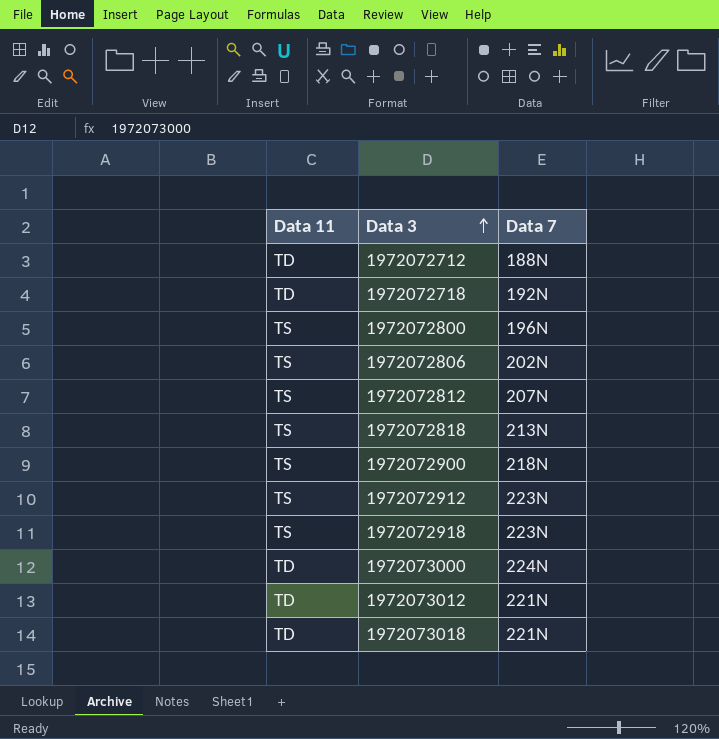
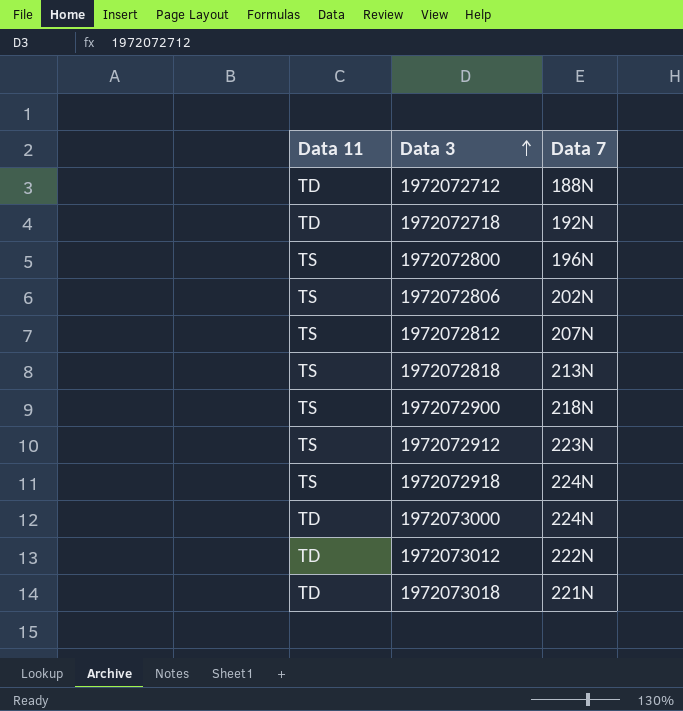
1972072918 | Data 7: 223N -> 224N
1972073012 | Data 7: 221N -> 222N

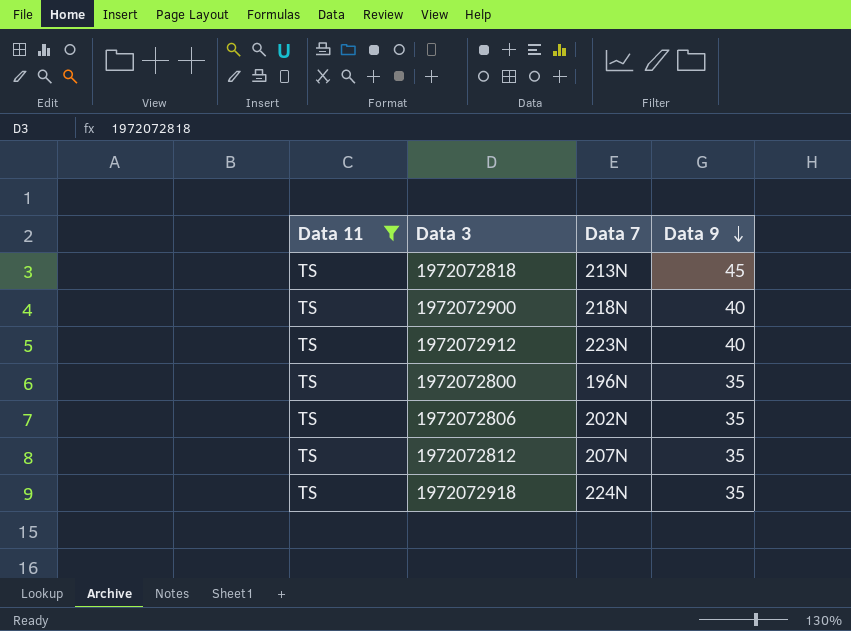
filter: none -> Data 11 = TS
row order: Data 3 ascending -> Data 9 descending
column Data 9 | position: none -> 4

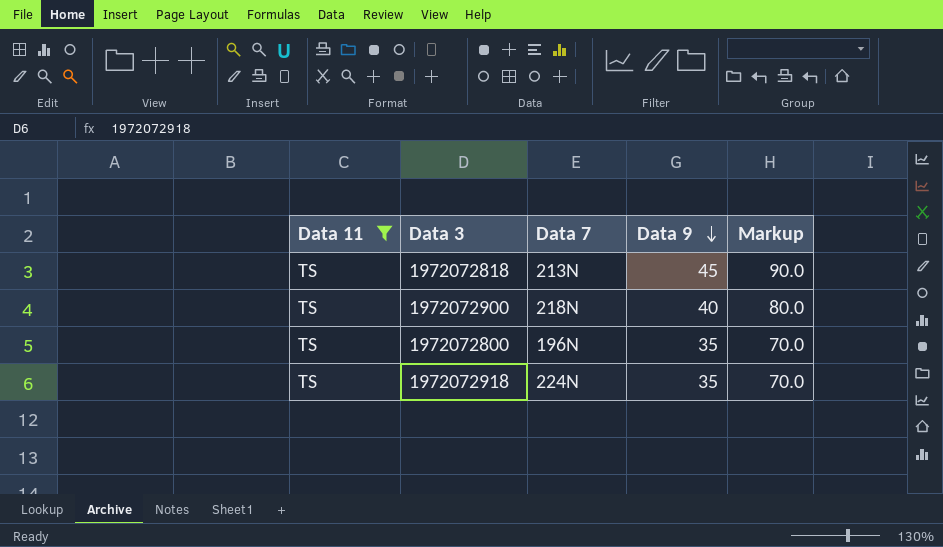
column Markup | formula: none -> [Data 9] * 2
row 1972072912: TS | 223N | 40 -> none
row 1972072806: TS | 202N | 35 -> none
row 1972072812: TS | 207N | 35 -> none

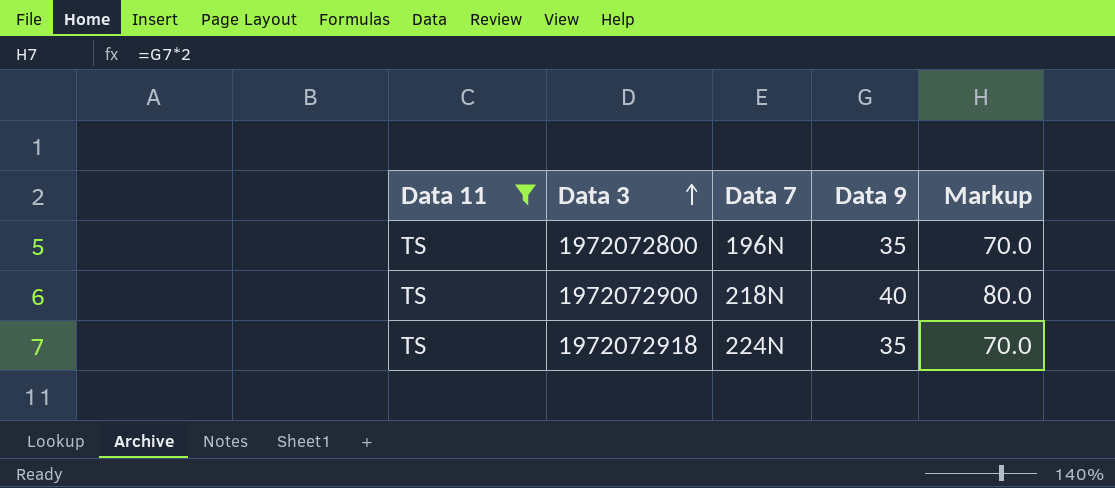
row order: Data 9 descending -> Data 3 ascending
row 1972072818: TS | 213N | 45 | 90.0 -> none

